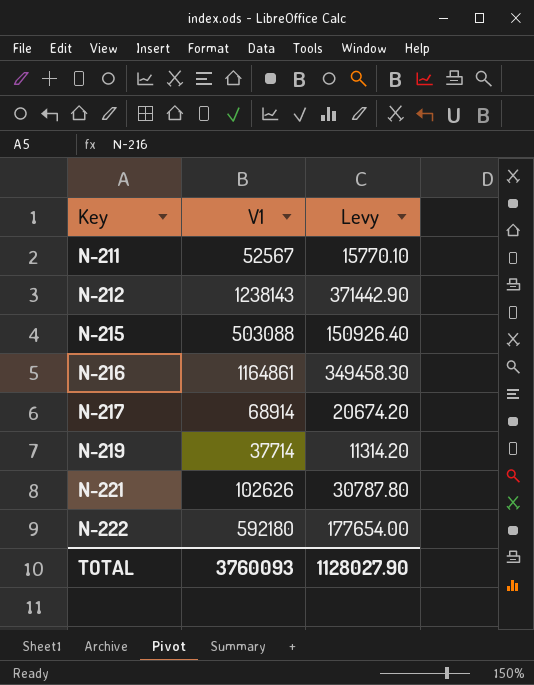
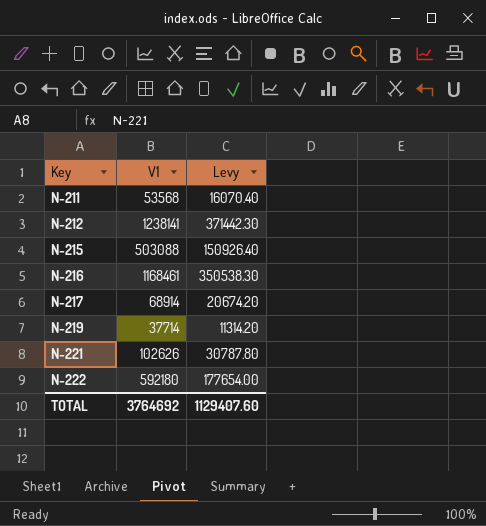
N-211 | V1: 52567 -> 53568
N-211 | Levy: 15770.10 -> 16070.40
N-212 | V1: 1238143 -> 1238141
N-212 | Levy: 371442.90 -> 371442.30
N-216 | V1: 1164861 -> 1168461
N-216 | Levy: 349458.30 -> 350538.30
TOTAL | V1: 3760093 -> 3764692
TOTAL | Levy: 1128027.90 -> 1129407.60

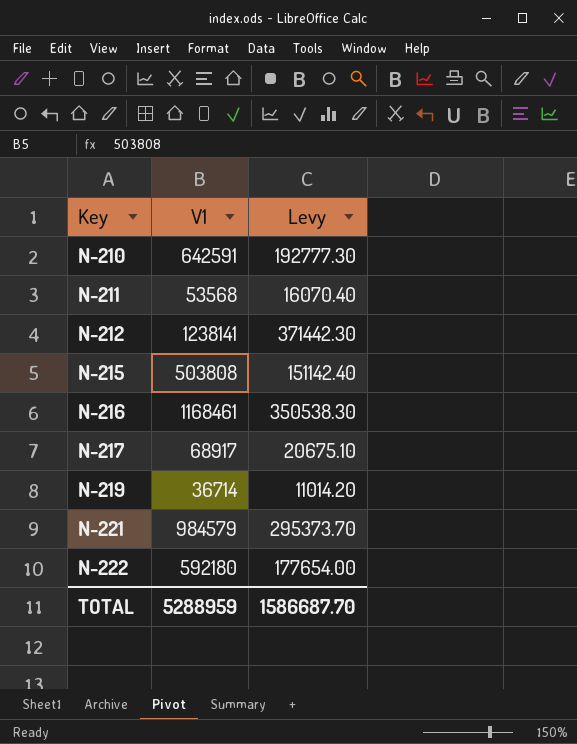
row N-210: none -> 642591 | 192777.30
N-215 | V1: 503088 -> 503808
N-215 | Levy: 150926.40 -> 151142.40
N-217 | V1: 68914 -> 68917
N-217 | Levy: 20674.20 -> 20675.10
N-219 | V1: 37714 -> 36714
N-219 | Levy: 11314.20 -> 11014.20
N-221 | V1: 102626 -> 984579
N-221 | Levy: 30787.80 -> 295373.70
TOTAL | V1: 3764692 -> 5288959
TOTAL | Levy: 1129407.60 -> 1586687.70

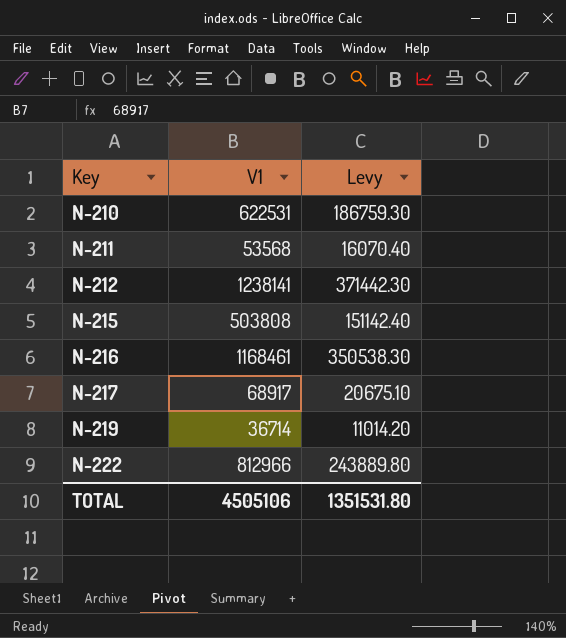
row N-221: 984579 | 295373.70 -> none
N-210 | V1: 642591 -> 622531
N-210 | Levy: 192777.30 -> 186759.30
N-222 | V1: 592180 -> 812966
N-222 | Levy: 177654.00 -> 243889.80
TOTAL | V1: 5288959 -> 4505106
TOTAL | Levy: 1586687.70 -> 1351531.80

